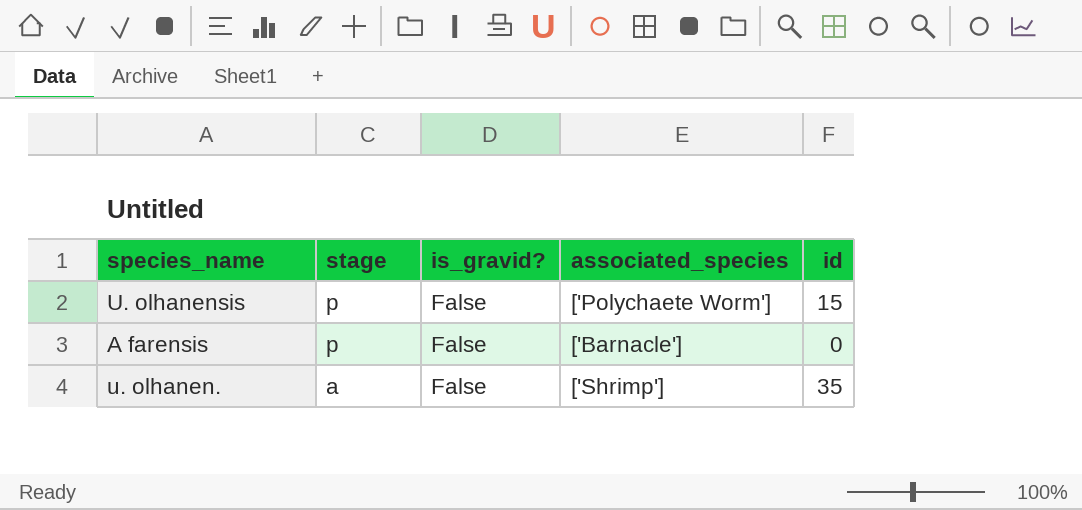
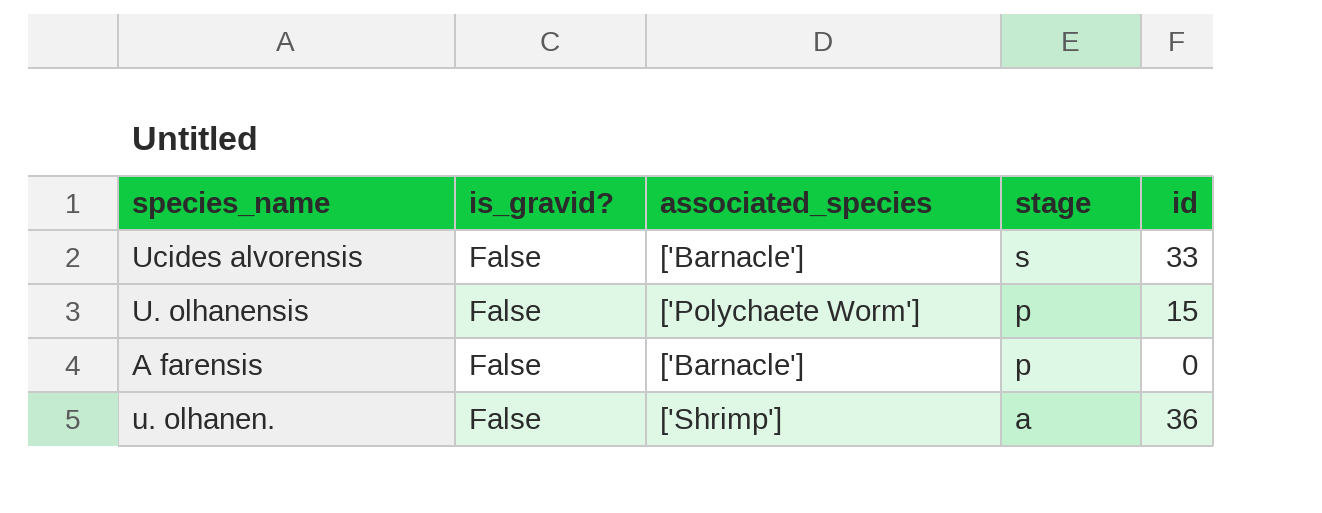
column stage | position: 2 -> 4
row Ucides alvorensis: none -> False | ['Barnacle'] | s | 33
u. olhanen. | id: 35 -> 36

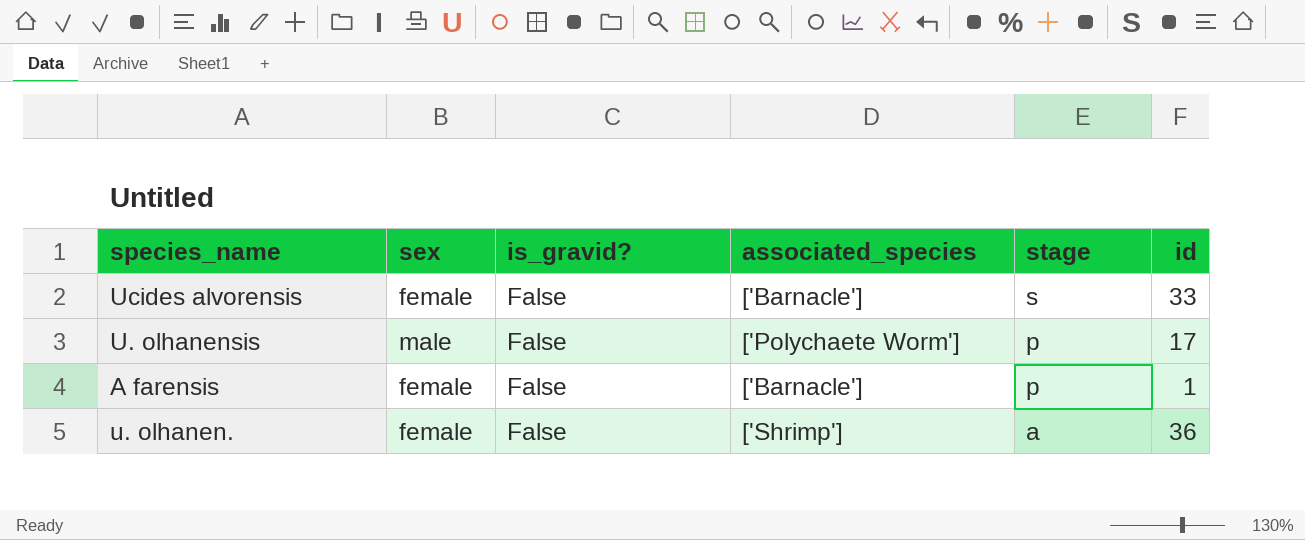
column sex | position: none -> 2
U. olhanensis | id: 15 -> 17
A farensis | id: 0 -> 1

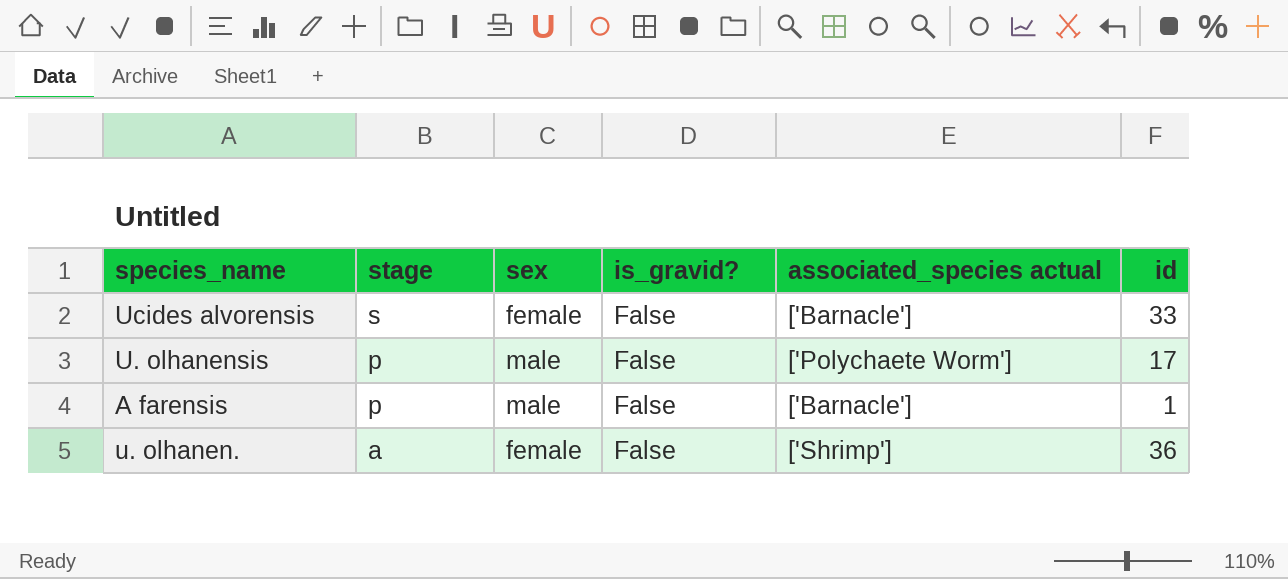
column stage | position: 5 -> 2
column name: associated_species -> associated_species actual
A farensis | sex: female -> male

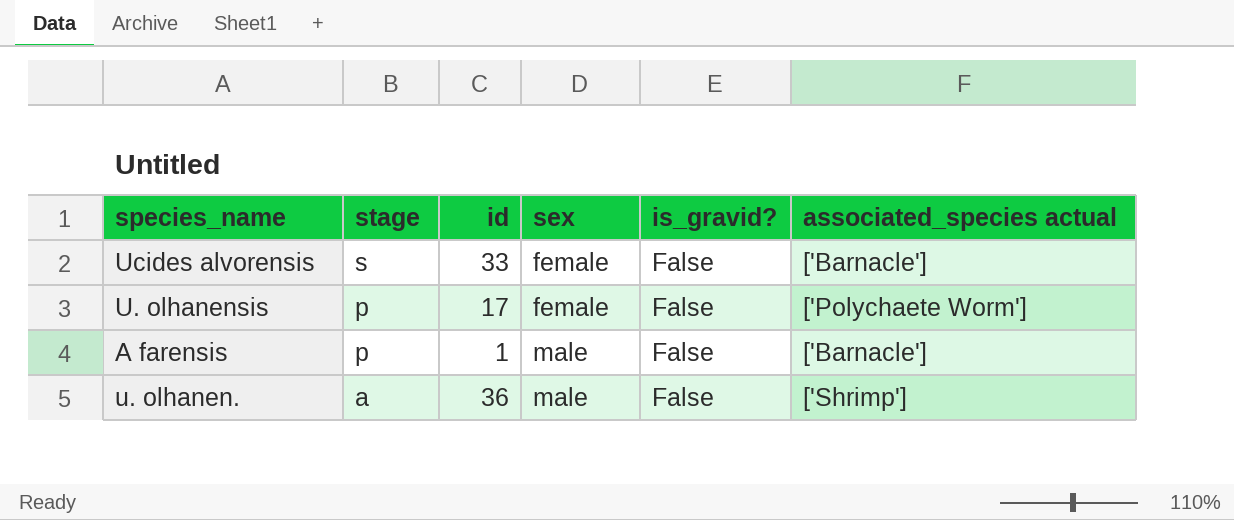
column id | position: 6 -> 3
U. olhanensis | sex: male -> female
u. olhanen. | sex: female -> male

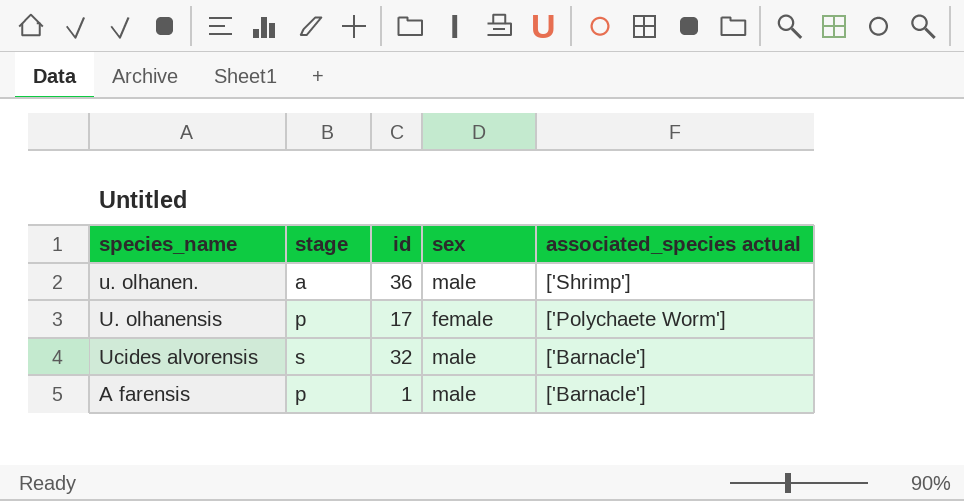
row order: stage descending -> associated_species actual descending
column is_gravid? | position: 5 -> none
Ucides alvorensis | id: 33 -> 32
Ucides alvorensis | sex: female -> male

